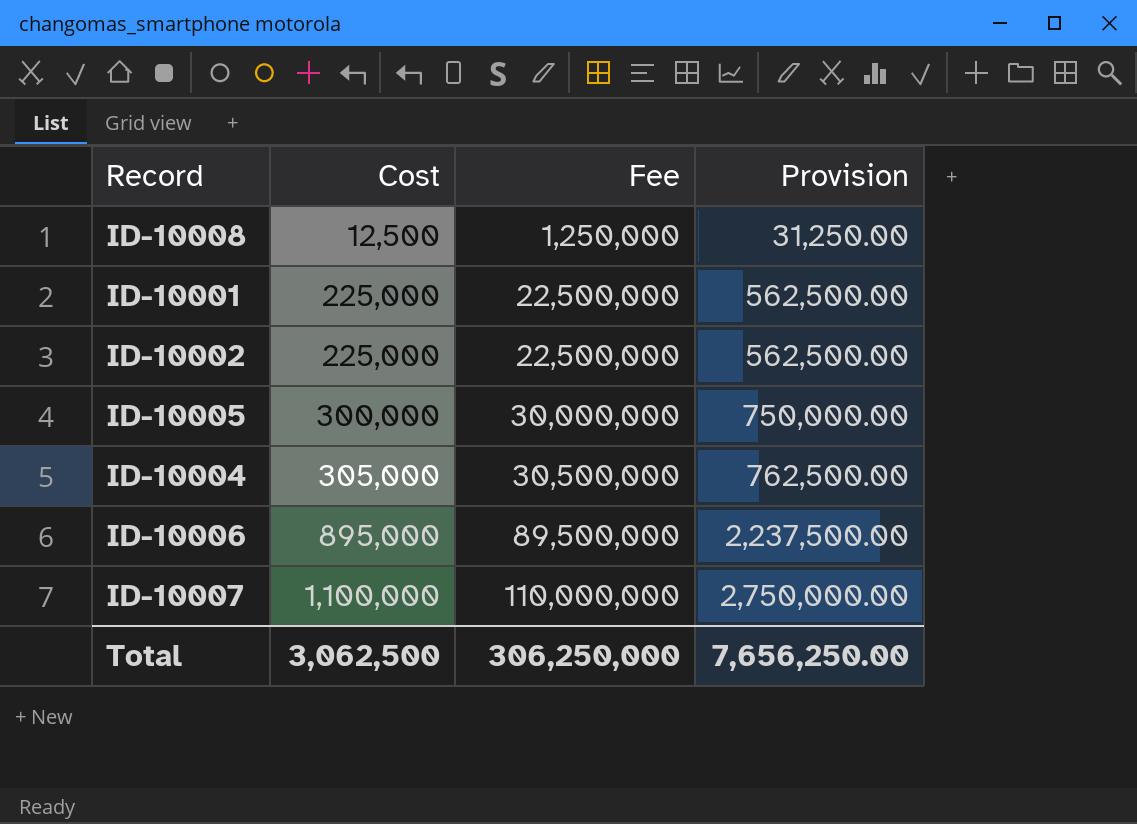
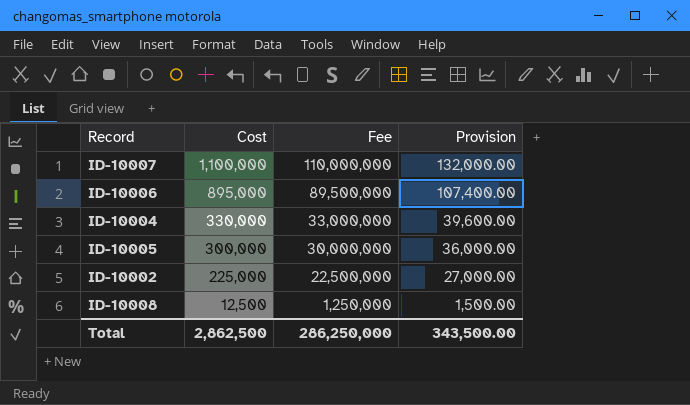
row order: Cost ascending -> Cost descending
column Provision | formula: [Cost] * 2.5 -> [Cost] * 0.12
row ID-10001: 225,000 | 22,500,000 | 562,500.00 -> none
ID-10004 | Cost: 305,000 -> 330,000
ID-10004 | Fee: 30,500,000 -> 33,000,000
Total | Cost: 3,062,500 -> 2,862,500
Total | Fee: 306,250,000 -> 286,250,000
Total | Provision: 7,656,250.00 -> 343,500.00

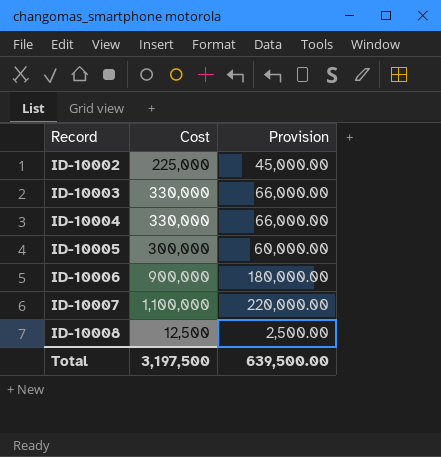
row order: Cost descending -> Record ascending
column Fee | formula: [Cost] * 100 -> none
column Provision | formula: [Cost] * 0.12 -> [Cost] * 0.2
row ID-10003: none -> 330,000 | 66,000.00
ID-10006 | Cost: 895,000 -> 900,000
Total | Cost: 2,862,500 -> 3,197,500
Total | Provision: 343,500.00 -> 639,500.00

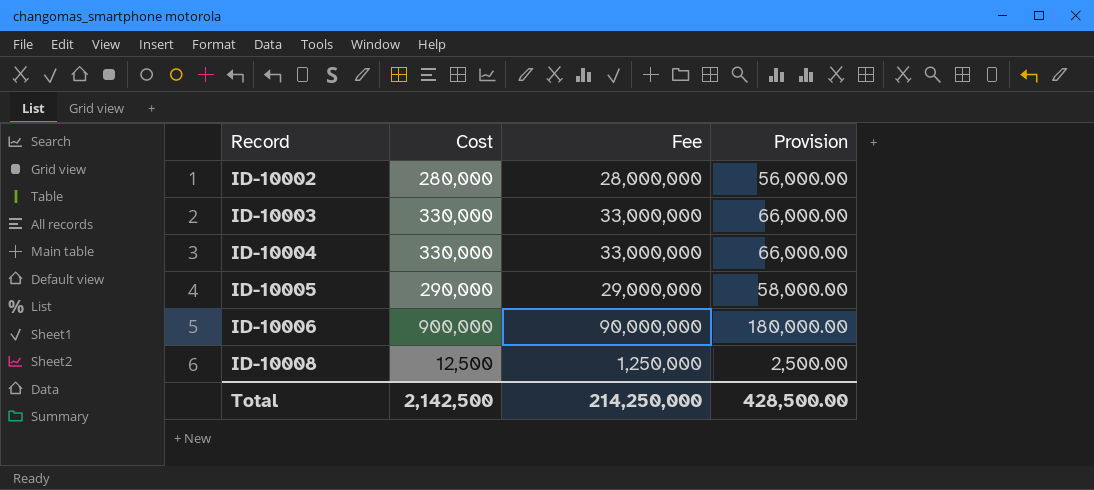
column Fee | formula: none -> [Cost] * 100
row ID-10007: 1,100,000 | 220,000.00 -> none
ID-10002 | Cost: 225,000 -> 280,000
ID-10002 | Provision: 45,000.00 -> 56,000.00
ID-10005 | Cost: 300,000 -> 290,000
ID-10005 | Provision: 60,000.00 -> 58,000.00
Total | Cost: 3,197,500 -> 2,142,500
Total | Provision: 639,500.00 -> 428,500.00

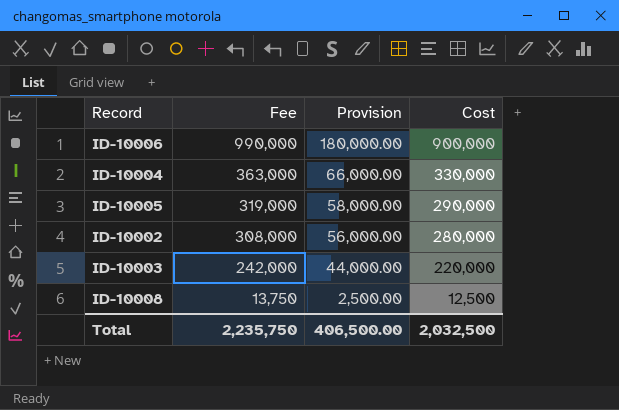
row order: Record ascending -> Fee descending
column Fee | formula: [Cost] * 100 -> [Cost] * 1.1
column Cost | position: 2 -> 4
ID-10003 | Provision: 66,000.00 -> 44,000.00
ID-10003 | Cost: 330,000 -> 220,000
Total | Fee: 214,250,000 -> 2,235,750
Total | Provision: 428,500.00 -> 406,500.00
Total | Cost: 2,142,500 -> 2,032,500

